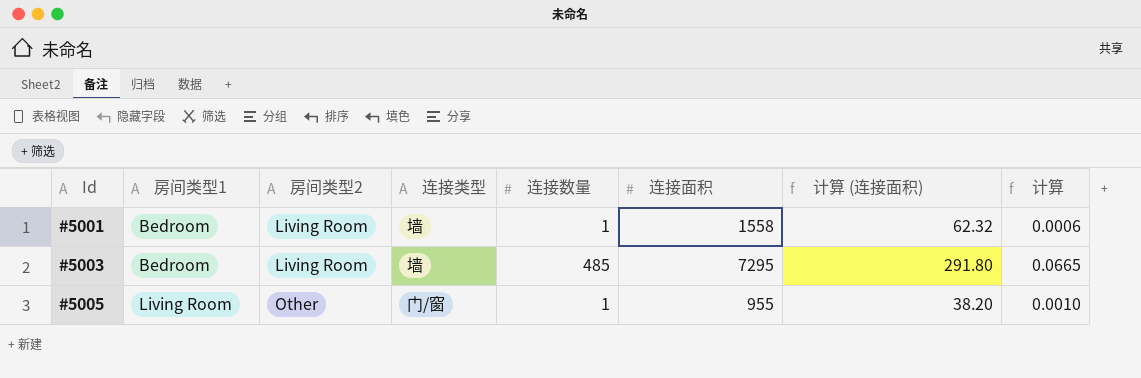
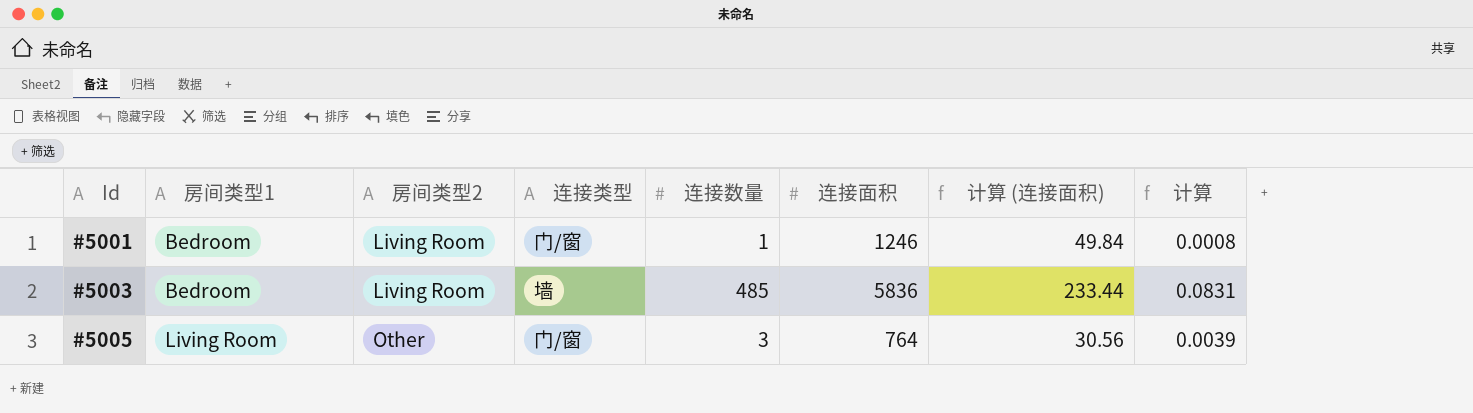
#5001 | 连接类型: 墙 -> 门/窗
#5001 | 连接面积: 1558 -> 1246
#5001 | 计算 (连接面积): 62.32 -> 49.84
#5001 | 计算: 0.0006 -> 0.0008
#5003 | 连接面积: 7295 -> 5836
#5003 | 计算 (连接面积): 291.80 -> 233.44
#5003 | 计算: 0.0665 -> 0.0831
#5005 | 连接数量: 1 -> 3
#5005 | 连接面积: 955 -> 764
#5005 | 计算 (连接面积): 38.20 -> 30.56
#5005 | 计算: 0.0010 -> 0.0039

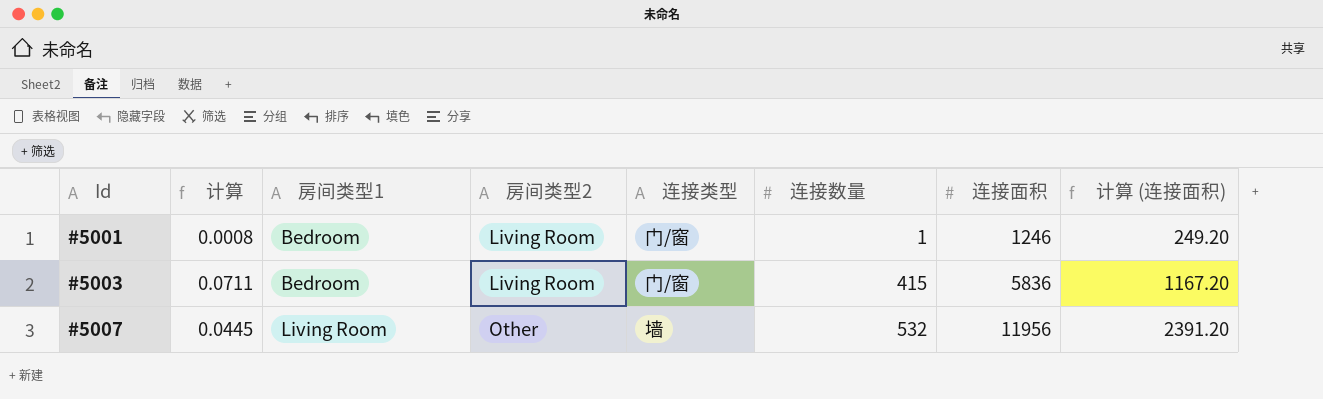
column 计算 | position: 8 -> 2
column 计算 (连接面积) | formula: [连接面积] * 0.04 -> [连接面积] * 0.2
row #5005: Living Room | Other | 门/窗 | 3 | 764 | 30.56 | 0.0039 -> none
#5003 | 计算: 0.0831 -> 0.0711
#5003 | 连接类型: 墙 -> 门/窗
#5003 | 连接数量: 485 -> 415
row #5007: none -> 0.0445 | Living Room | Other | 墙 | 532 | 11956 | 2391.20

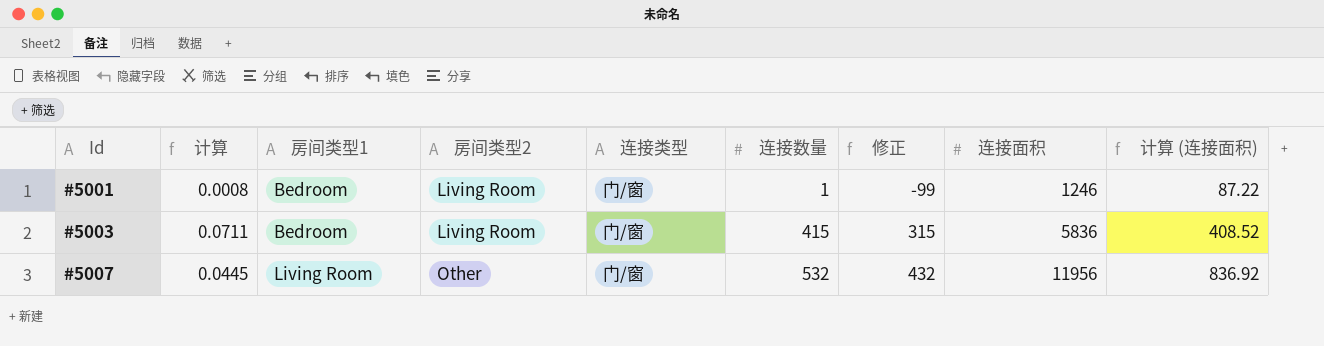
column 修正 | formula: none -> [连接数量] - 100
column 计算 (连接面积) | formula: [连接面积] * 0.2 -> [连接面积] * 0.07
#5007 | 连接类型: 墙 -> 门/窗

